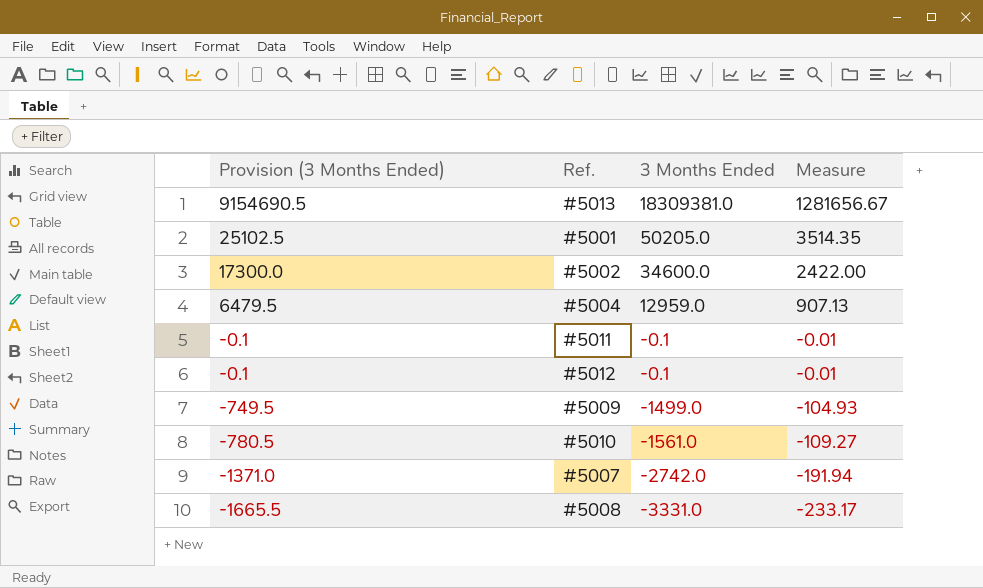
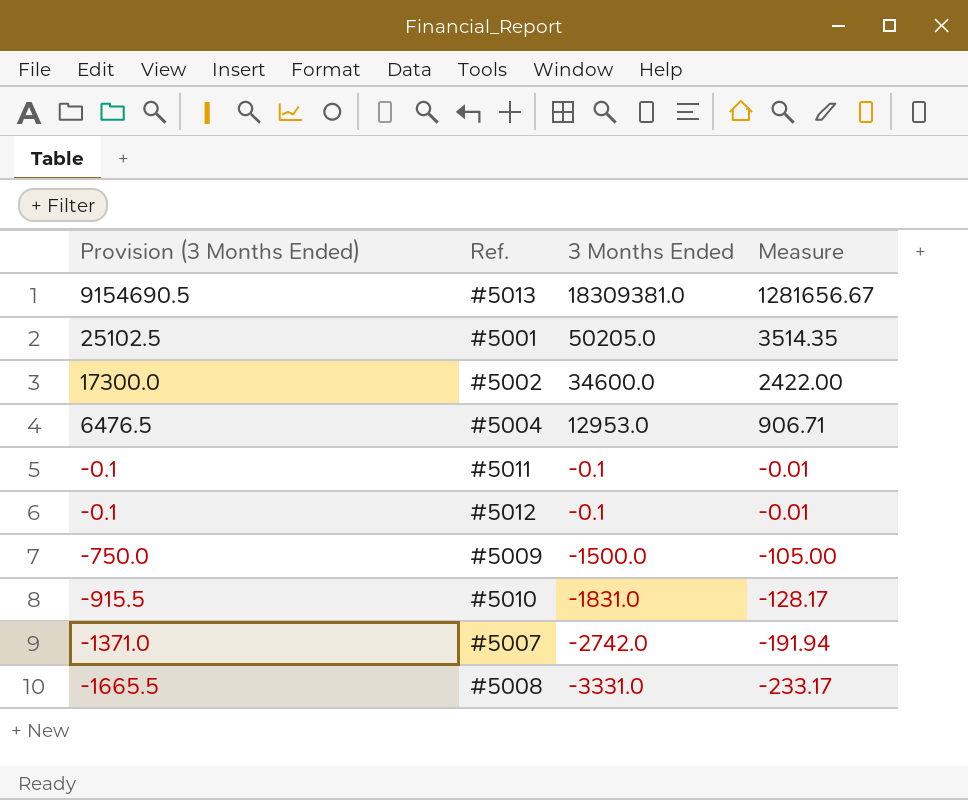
#5004 | Provision (3 Months Ended): 6479.5 -> 6476.5
#5004 | 3 Months Ended: 12959.0 -> 12953.0
#5004 | Measure: 907.13 -> 906.71
#5009 | Provision (3 Months Ended): -749.5 -> -750.0
#5009 | 3 Months Ended: -1499.0 -> -1500.0
#5009 | Measure: -104.93 -> -105.00
#5010 | Provision (3 Months Ended): -780.5 -> -915.5
#5010 | 3 Months Ended: -1561.0 -> -1831.0
#5010 | Measure: -109.27 -> -128.17

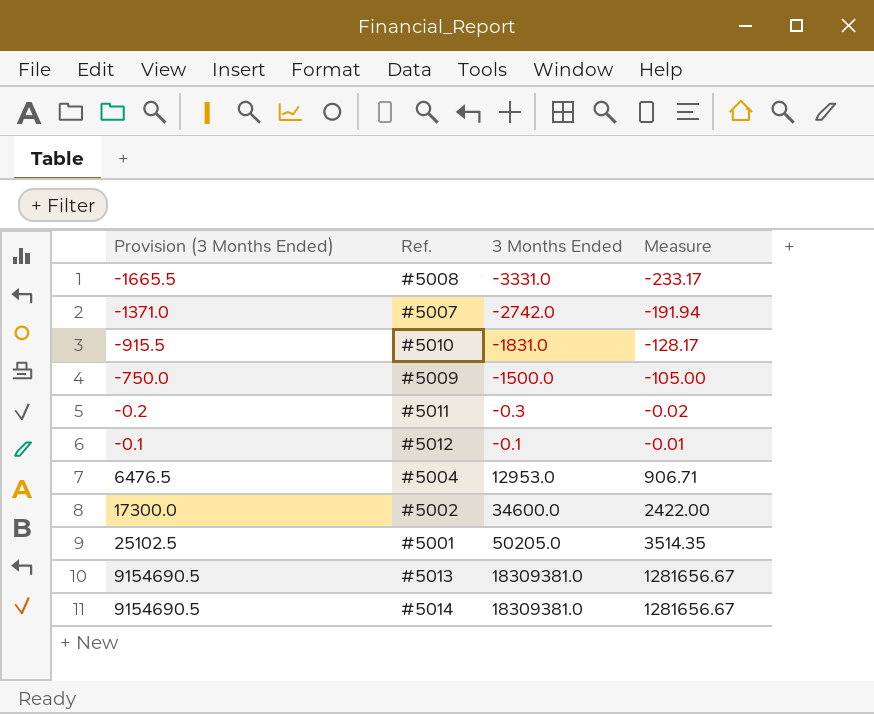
row order: Provision (3 Months Ended) descending -> Provision (3 Months Ended) ascending
#5011 | Provision (3 Months Ended): -0.1 -> -0.2
#5011 | 3 Months Ended: -0.1 -> -0.3
#5011 | Measure: -0.01 -> -0.02
row #5014: none -> 9154690.5 | 18309381.0 | 1281656.67

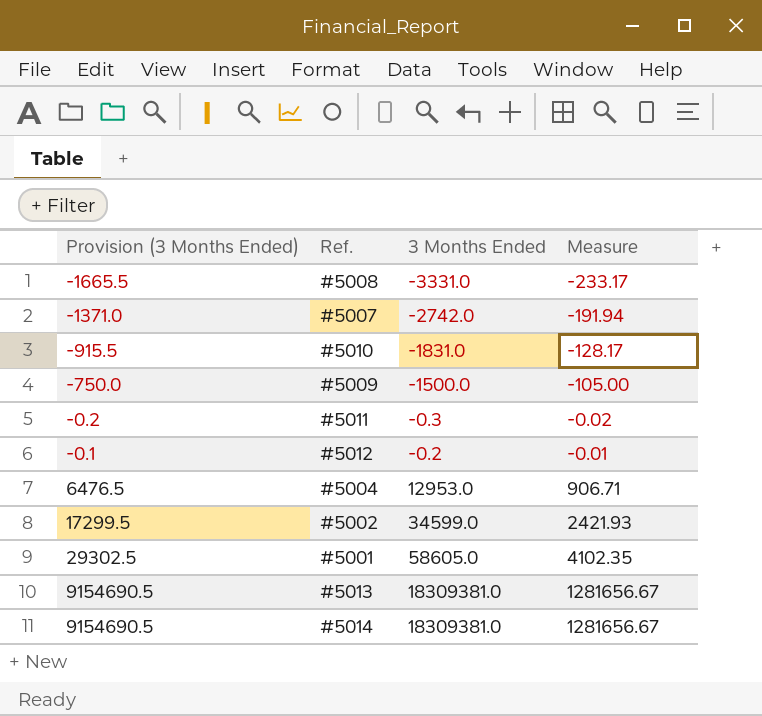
#5012 | 3 Months Ended: -0.1 -> -0.2
#5002 | Provision (3 Months Ended): 17300.0 -> 17299.5
#5002 | 3 Months Ended: 34600.0 -> 34599.0
#5002 | Measure: 2422.00 -> 2421.93
#5001 | Provision (3 Months Ended): 25102.5 -> 29302.5
#5001 | 3 Months Ended: 50205.0 -> 58605.0
#5001 | Measure: 3514.35 -> 4102.35

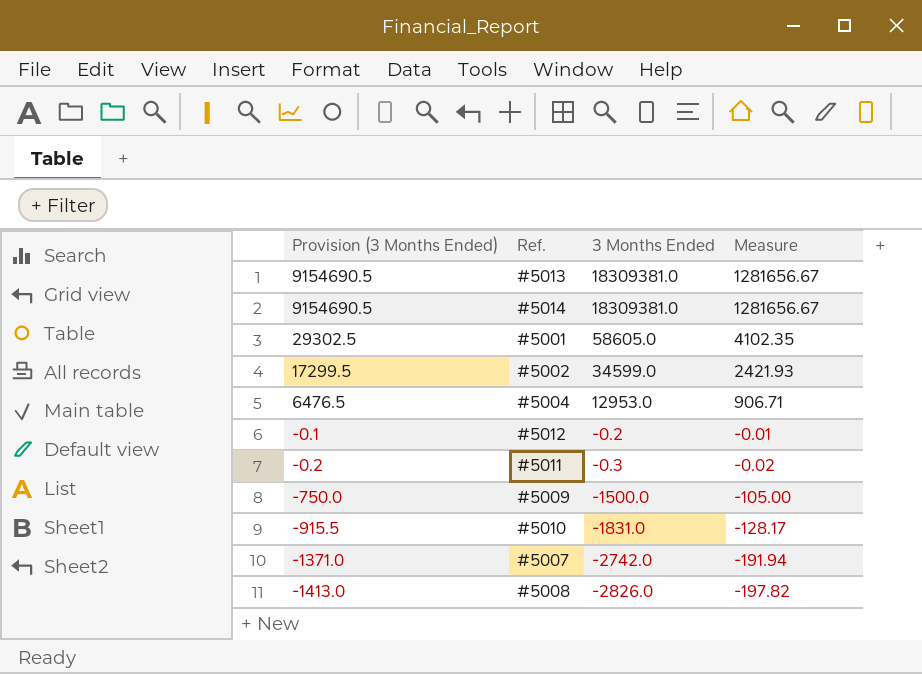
row order: Provision (3 Months Ended) ascending -> Provision (3 Months Ended) descending
#5008 | Provision (3 Months Ended): -1665.5 -> -1413.0
#5008 | 3 Months Ended: -3331.0 -> -2826.0
#5008 | Measure: -233.17 -> -197.82

